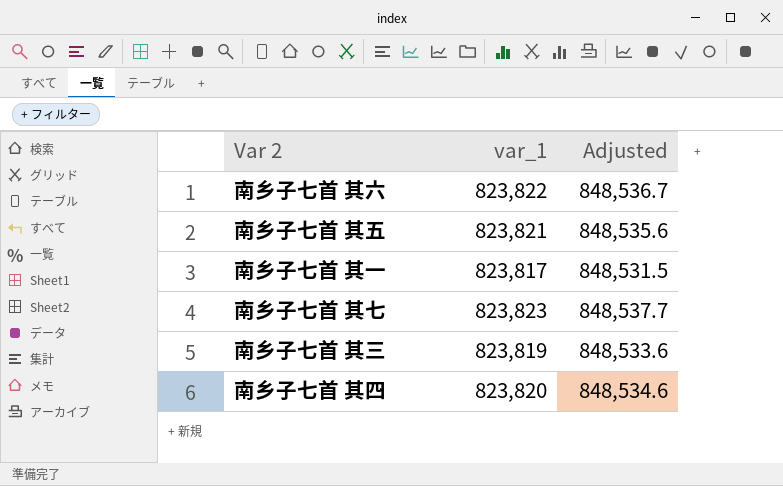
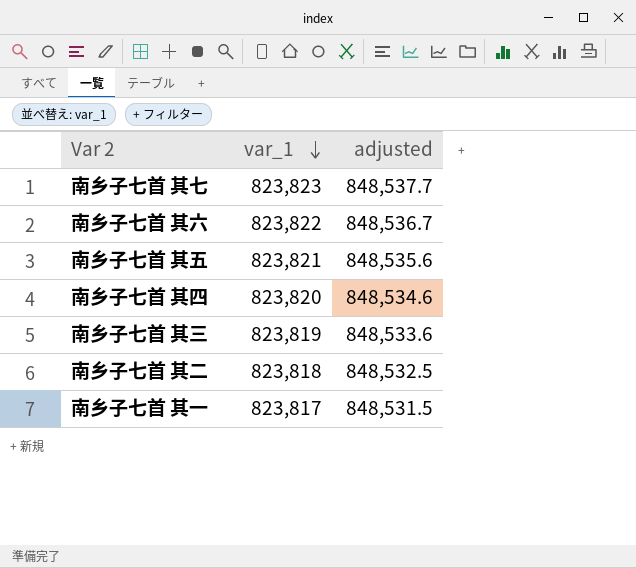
row order: none -> var_1 descending
column name: Adjusted -> adjusted
row 南乡子七首 其二: none -> 823,818 | 848,532.5

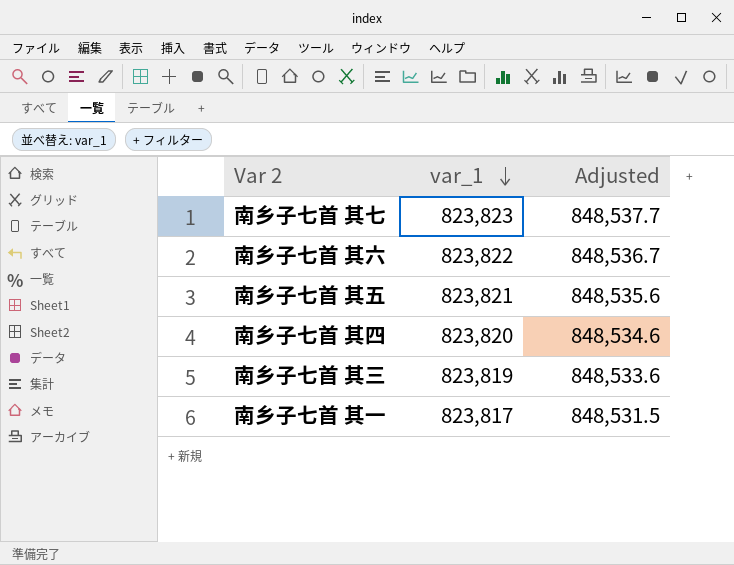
column name: adjusted -> Adjusted
row 南乡子七首 其二: 823,818 | 848,532.5 -> none

